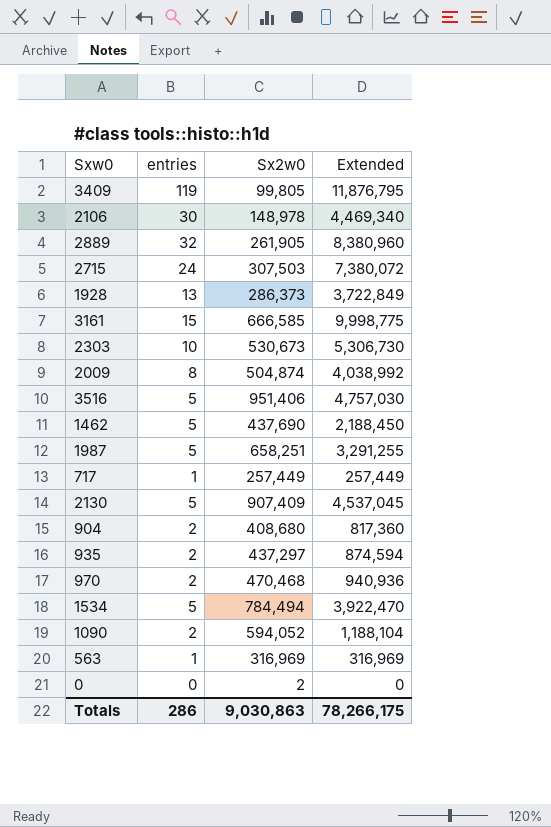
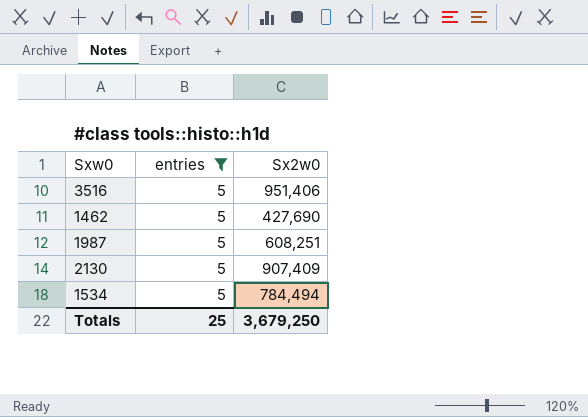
filter: none -> entries = 5
column Extended | formula: [entries] * [Sx2w0] -> none
1462 | Sx2w0: 437,690 -> 427,690
1987 | Sx2w0: 658,251 -> 608,251
Totals | entries: 286 -> 25
Totals | Sx2w0: 9,030,863 -> 3,679,250

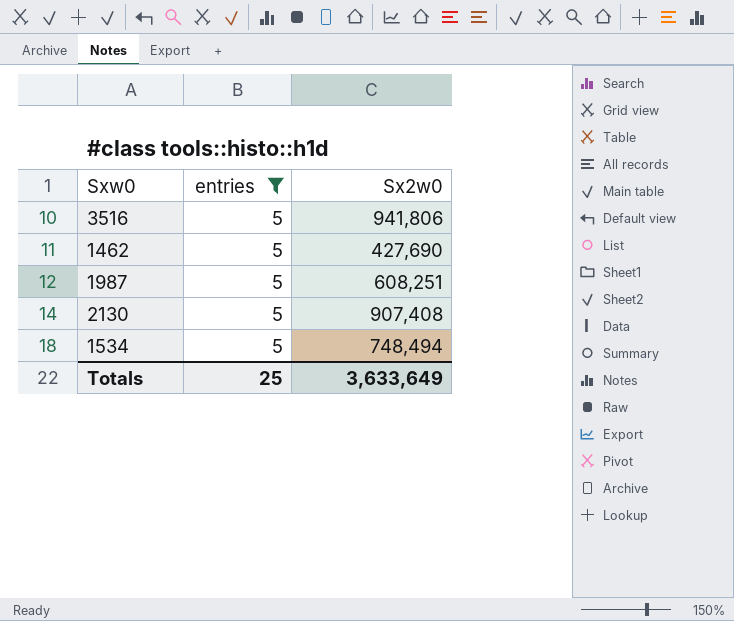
3516 | Sx2w0: 951,406 -> 941,806
2130 | Sx2w0: 907,409 -> 907,408
1534 | Sx2w0: 784,494 -> 748,494
Totals | Sx2w0: 3,679,250 -> 3,633,649

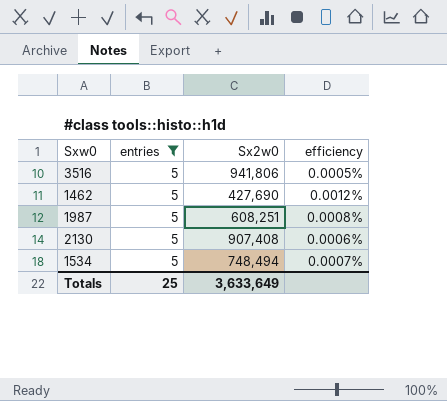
column efficiency | formula: none -> [entries] / [Sx2w0]

